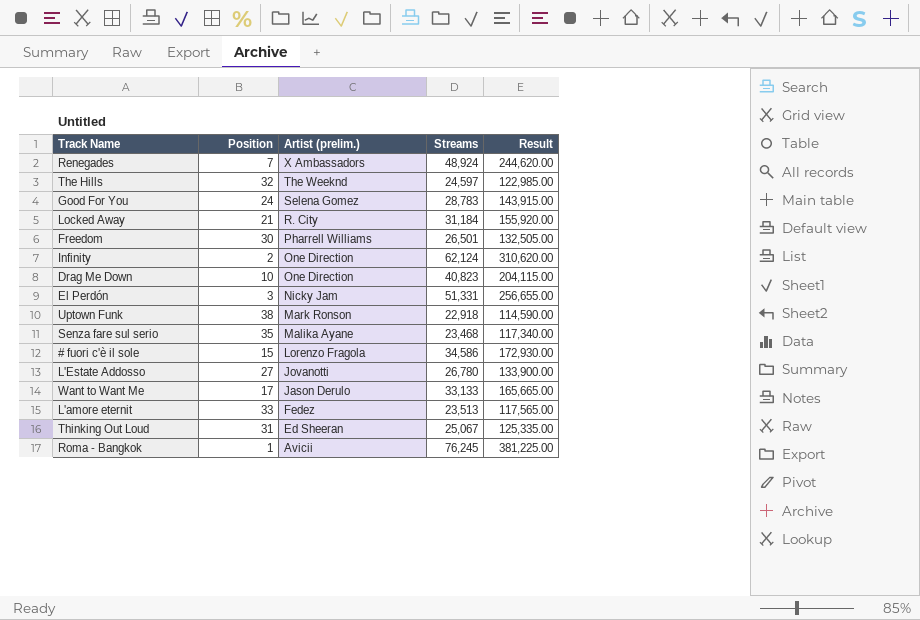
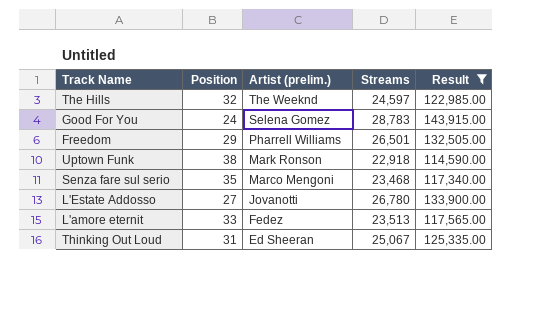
filter: none -> Result <= 143,915.00
Freedom | Position: 30 -> 29
Senza fare sul serio | Artist (prelim.): Malika Ayane -> Marco Mengoni

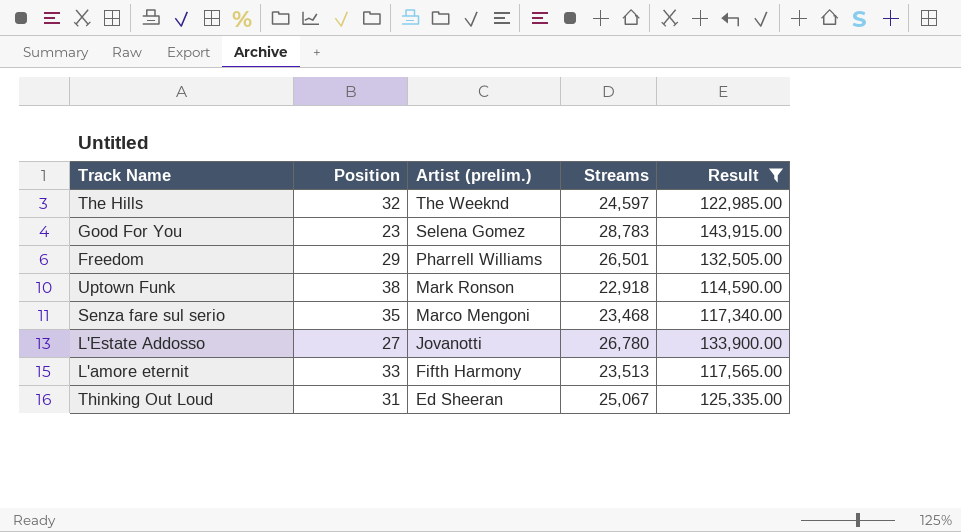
Good For You | Position: 24 -> 23
L'amore eternit | Artist (prelim.): Fedez -> Fifth Harmony

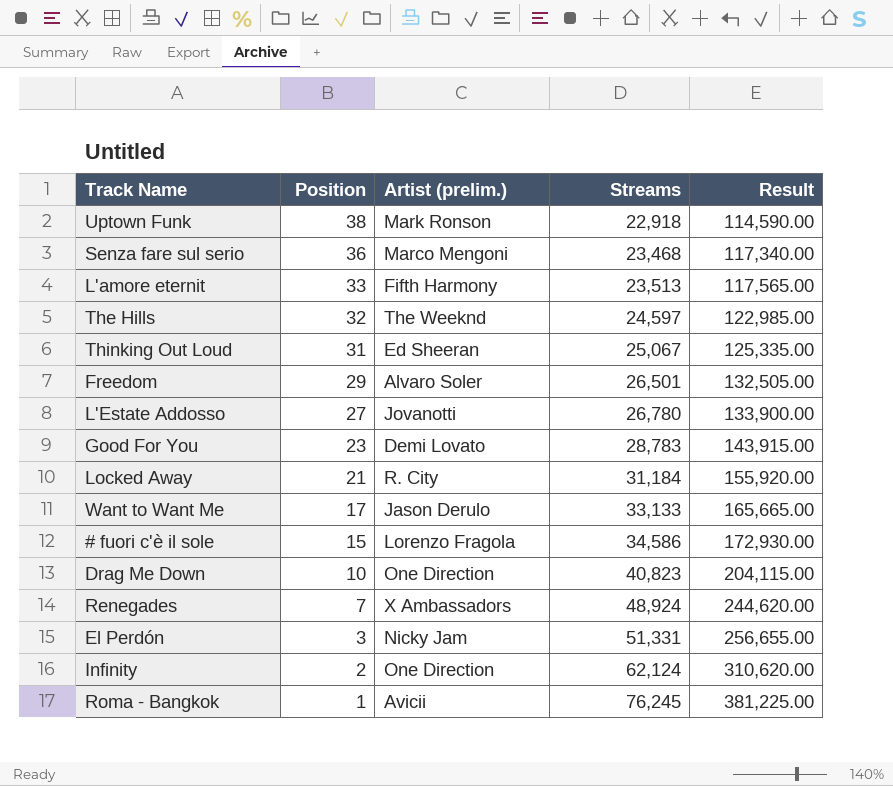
filter: Result <= 143,915.00 -> none
row order: Artist (prelim.) descending -> Position descending
Senza fare sul serio | Position: 35 -> 36
Freedom | Artist (prelim.): Pharrell Williams -> Alvaro Soler
Good For You | Artist (prelim.): Selena Gomez -> Demi Lovato

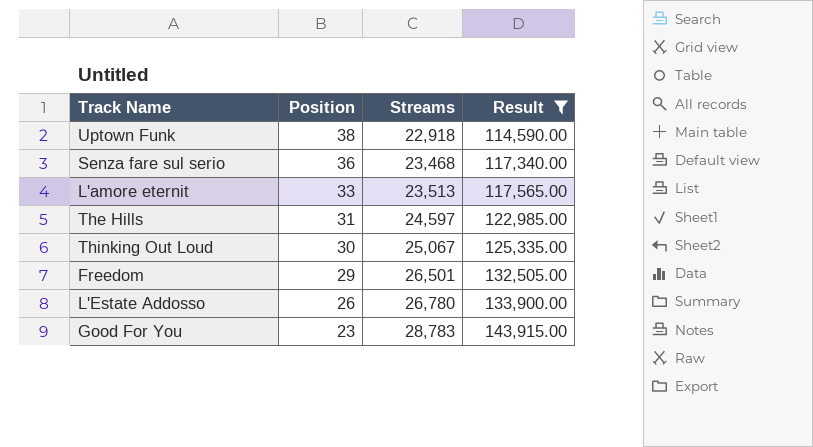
filter: none -> Result <= 143,915.00
column Artist (prelim.) | position: 3 -> none
The Hills | Position: 32 -> 31
Thinking Out Loud | Position: 31 -> 30
L'Estate Addosso | Position: 27 -> 26

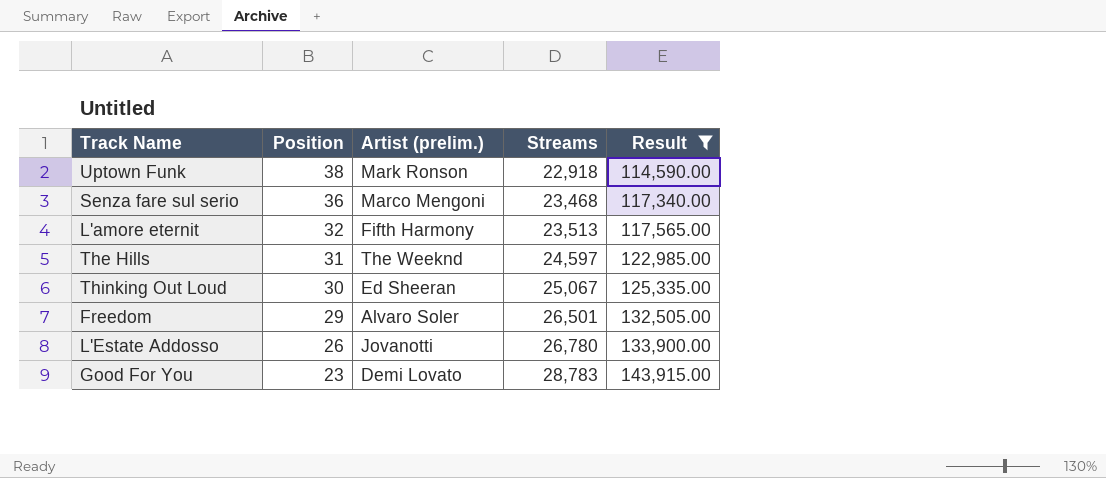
column Artist (prelim.) | position: none -> 3
L'amore eternit | Position: 33 -> 32

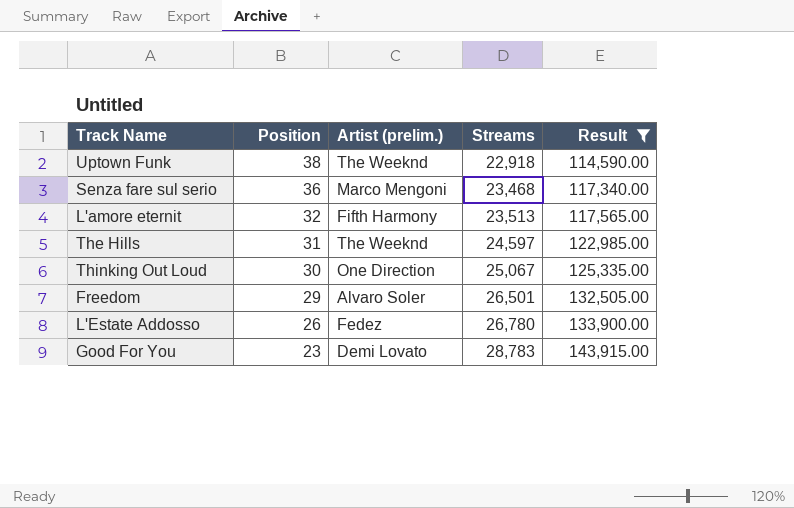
Uptown Funk | Artist (prelim.): Mark Ronson -> The Weeknd
Thinking Out Loud | Artist (prelim.): Ed Sheeran -> One Direction
L'Estate Addosso | Artist (prelim.): Jovanotti -> Fedez

